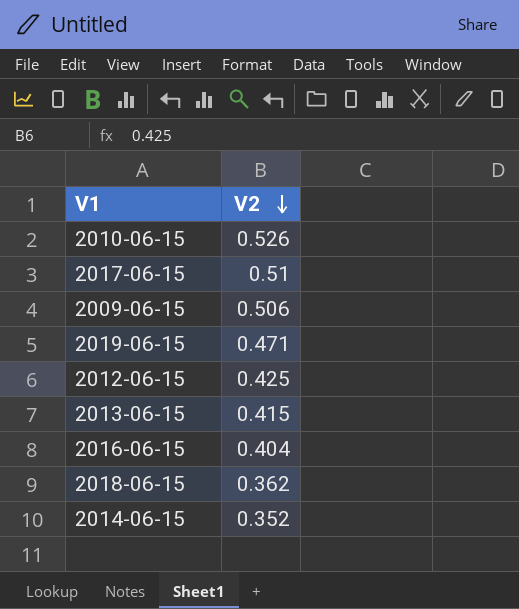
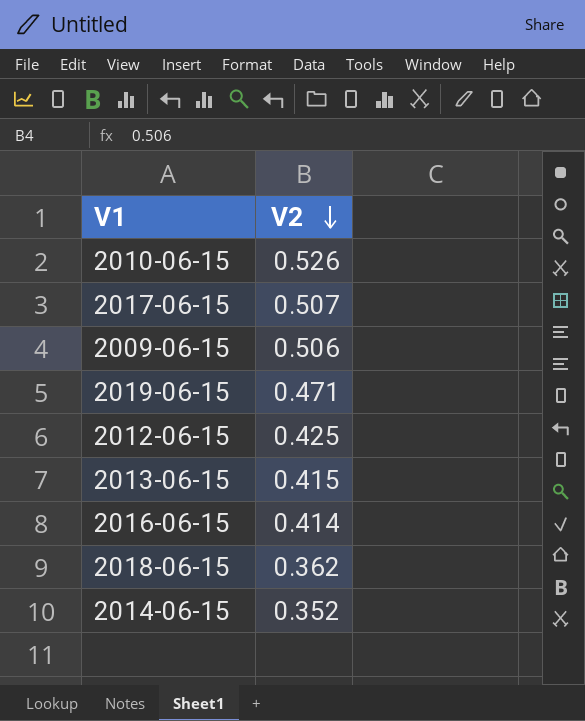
2017-06-15 | V2: 0.51 -> 0.507
2016-06-15 | V2: 0.404 -> 0.414

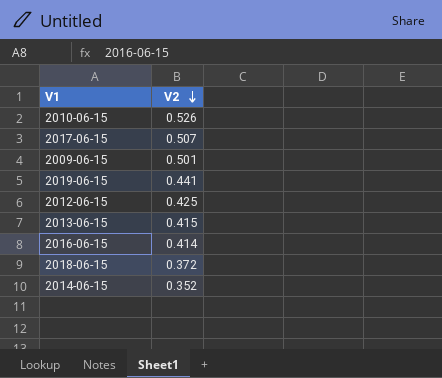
2009-06-15 | V2: 0.506 -> 0.501
2019-06-15 | V2: 0.471 -> 0.441
2018-06-15 | V2: 0.362 -> 0.372

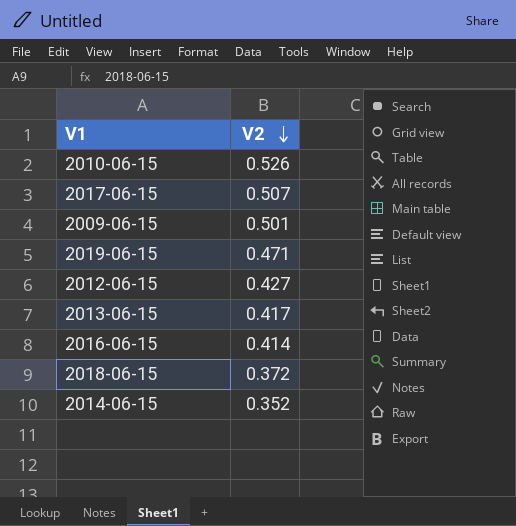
2019-06-15 | V2: 0.441 -> 0.471
2012-06-15 | V2: 0.425 -> 0.427
2013-06-15 | V2: 0.415 -> 0.417

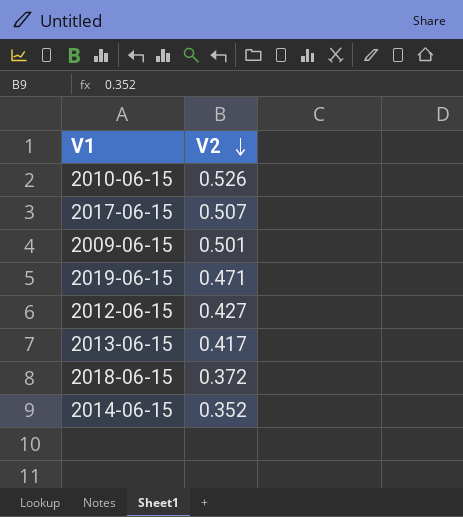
row 2016-06-15: 0.414 -> none

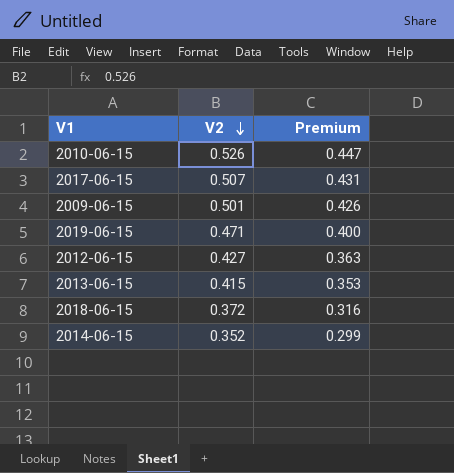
column Premium | formula: none -> [V2] * 0.85
2013-06-15 | V2: 0.417 -> 0.415

